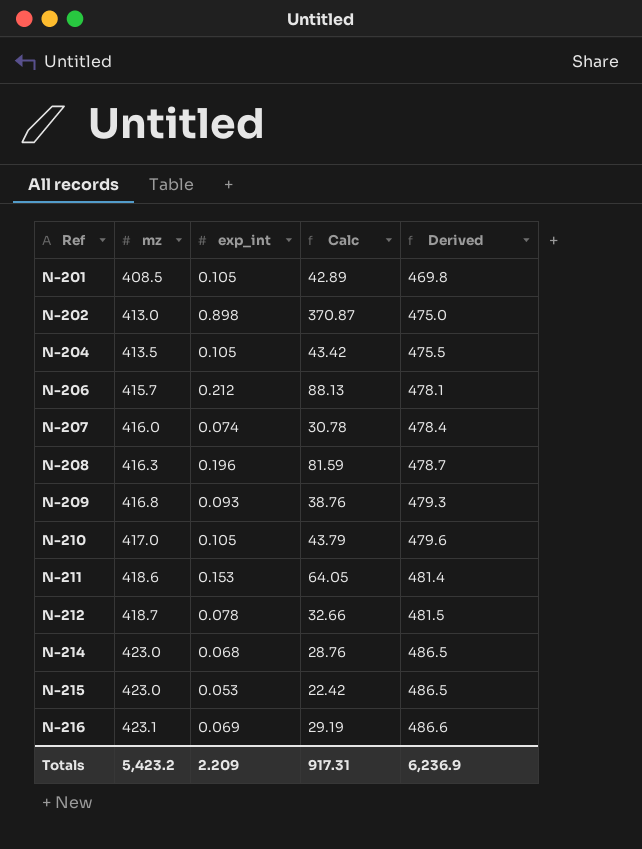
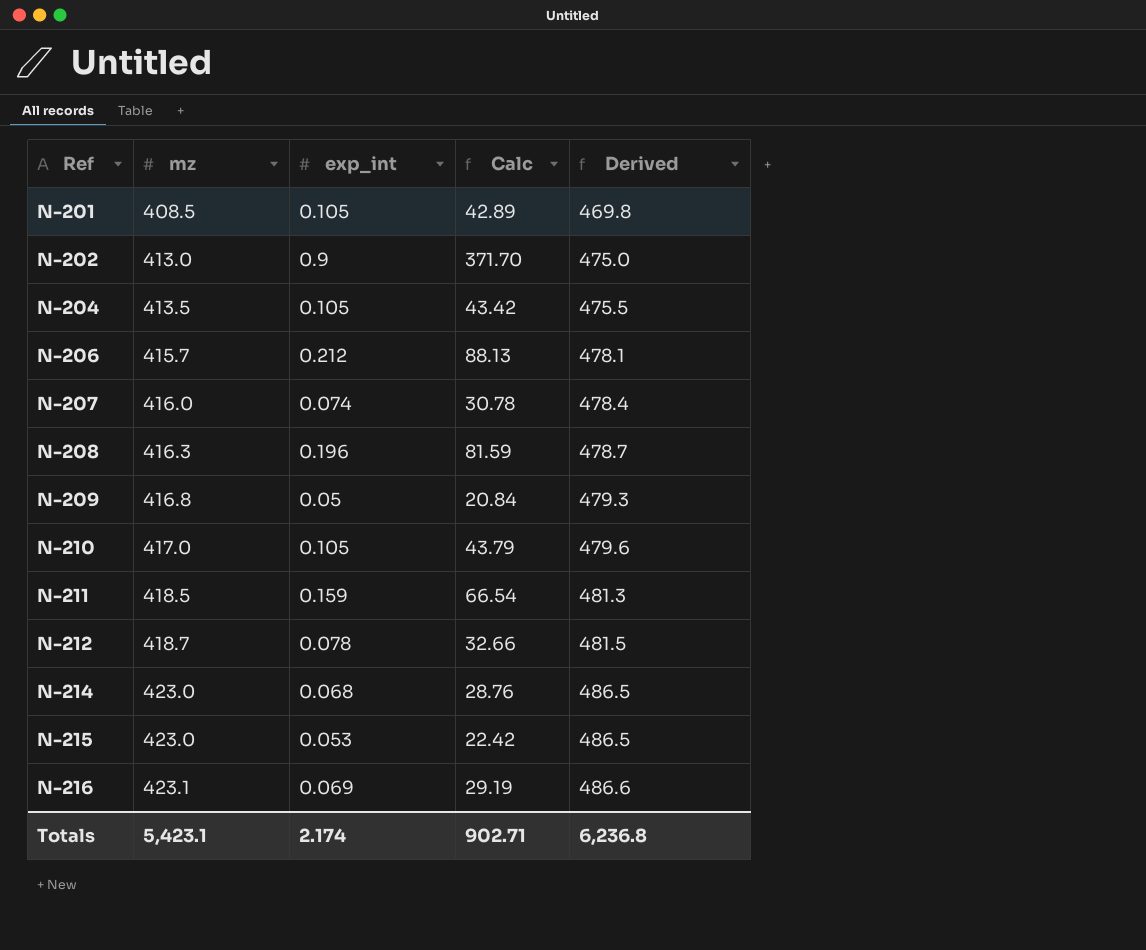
N-202 | exp_int: 0.898 -> 0.9
N-202 | Calc: 370.87 -> 371.70
N-209 | exp_int: 0.093 -> 0.05
N-209 | Calc: 38.76 -> 20.84
N-211 | mz: 418.6 -> 418.5
N-211 | exp_int: 0.153 -> 0.159
N-211 | Calc: 64.05 -> 66.54
N-211 | Derived: 481.4 -> 481.3
Totals | mz: 5,423.2 -> 5,423.1
Totals | exp_int: 2.209 -> 2.174
Totals | Calc: 917.31 -> 902.71
Totals | Derived: 6,236.9 -> 6,236.8

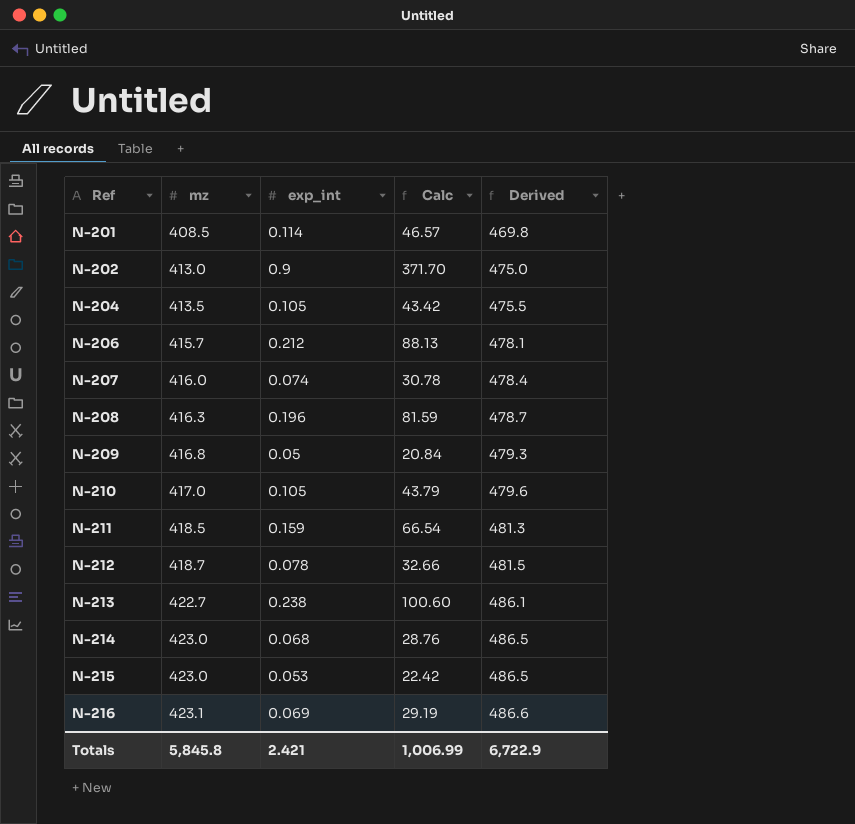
N-201 | exp_int: 0.105 -> 0.114
N-201 | Calc: 42.89 -> 46.57
row N-213: none -> 422.7 | 0.238 | 100.60 | 486.1
Totals | mz: 5,423.1 -> 5,845.8
Totals | exp_int: 2.174 -> 2.421
Totals | Calc: 902.71 -> 1,006.99
Totals | Derived: 6,236.8 -> 6,722.9

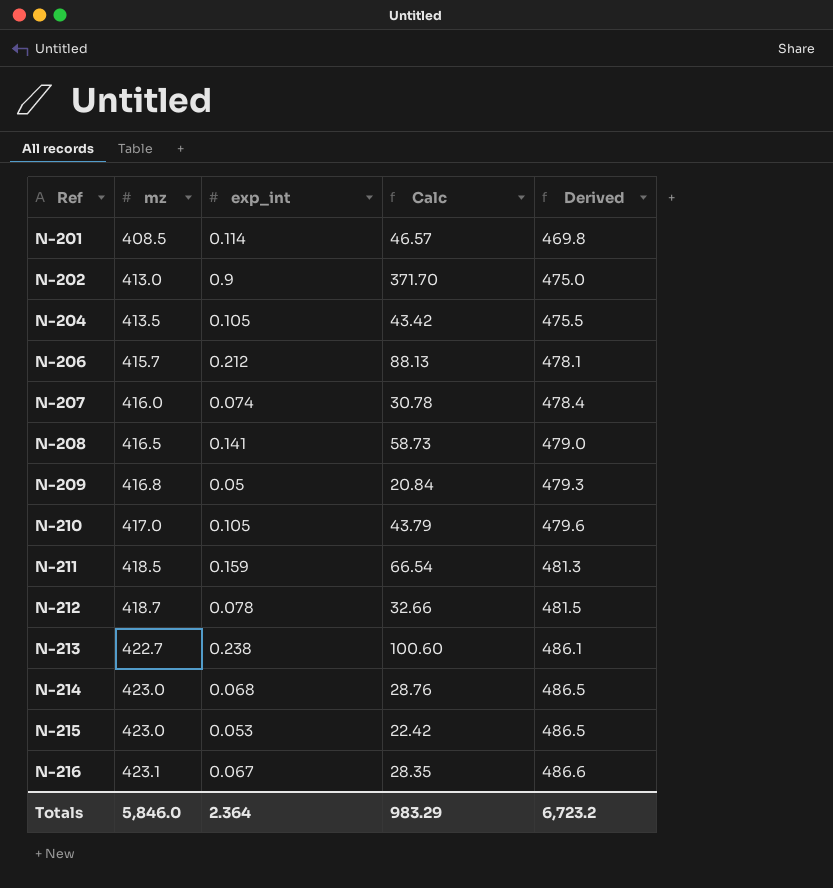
N-208 | mz: 416.3 -> 416.5
N-208 | exp_int: 0.196 -> 0.141
N-208 | Calc: 81.59 -> 58.73
N-208 | Derived: 478.7 -> 479.0
N-216 | exp_int: 0.069 -> 0.067
N-216 | Calc: 29.19 -> 28.35
Totals | mz: 5,845.8 -> 5,846.0
Totals | exp_int: 2.421 -> 2.364
Totals | Calc: 1,006.99 -> 983.29
Totals | Derived: 6,722.9 -> 6,723.2

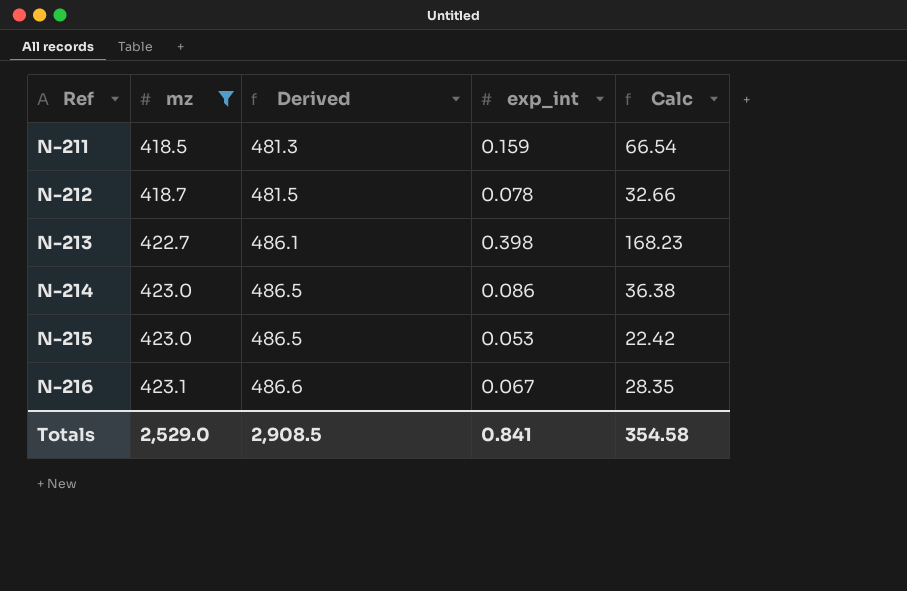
filter: none -> mz >= 418.5
column Derived | position: 5 -> 3
N-213 | exp_int: 0.238 -> 0.398
N-213 | Calc: 100.60 -> 168.23
N-214 | exp_int: 0.068 -> 0.086
N-214 | Calc: 28.76 -> 36.38
Totals | mz: 5,846.0 -> 2,529.0
Totals | Derived: 6,723.2 -> 2,908.5
Totals | exp_int: 2.364 -> 0.841
Totals | Calc: 983.29 -> 354.58

